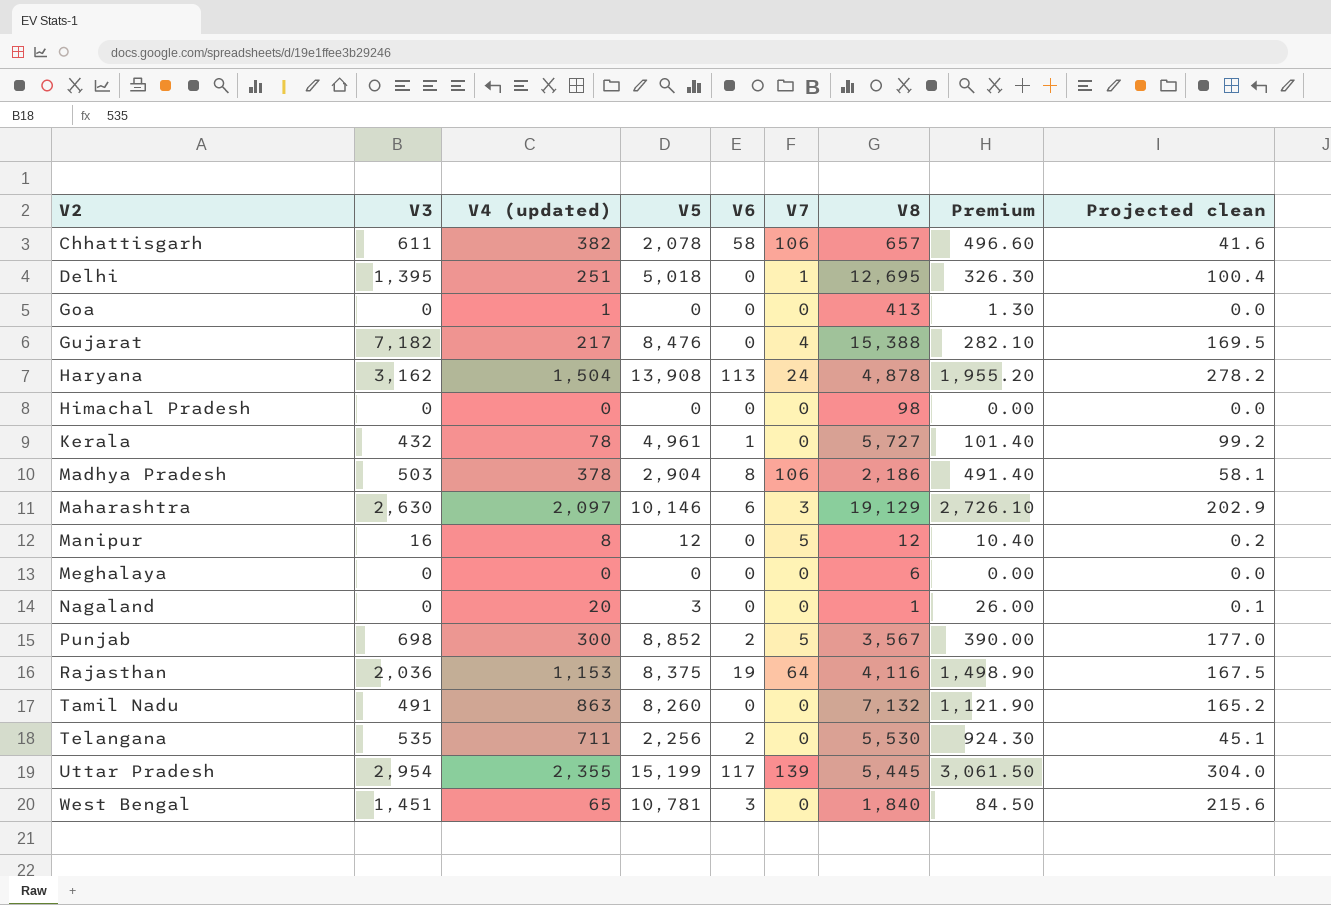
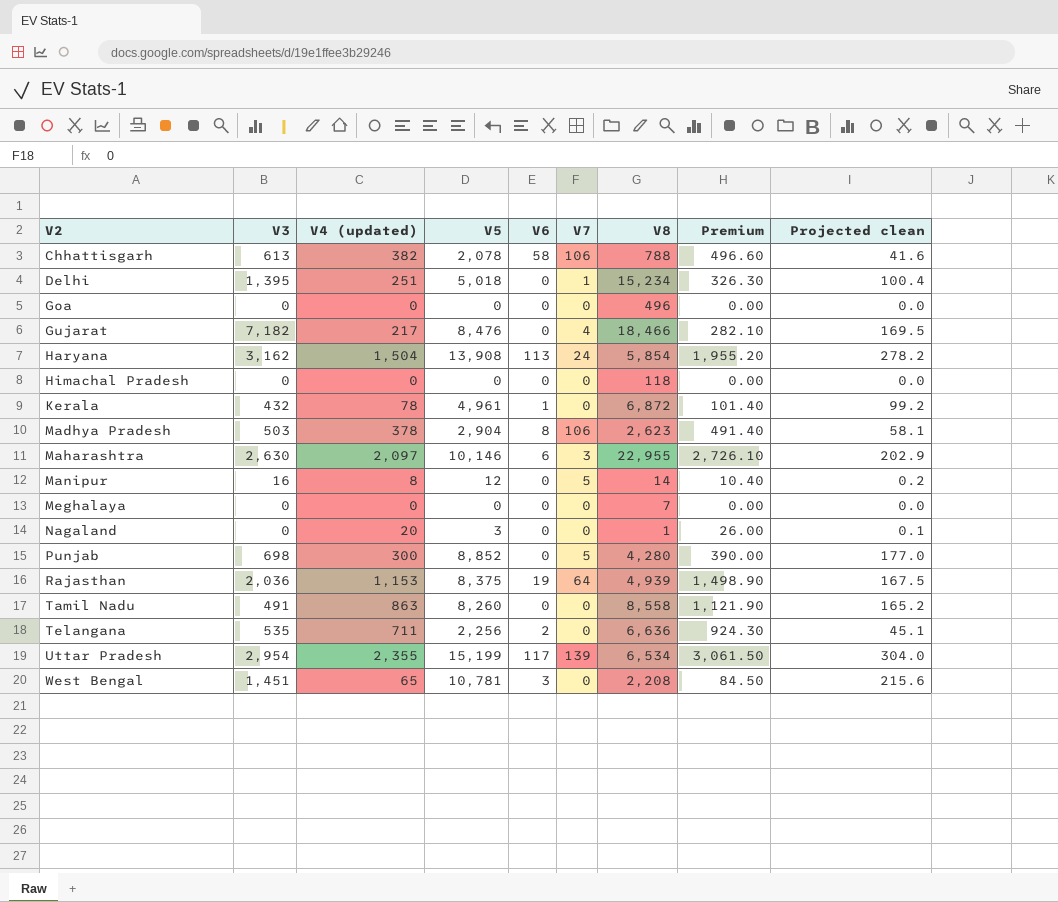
Chhattisgarh | V3: 611 -> 613
Chhattisgarh | V8: 657 -> 788
Delhi | V8: 12,695 -> 15,234
Goa | V4 (updated): 1 -> 0
Goa | V8: 413 -> 496
Goa | Premium: 1.30 -> 0.00
Gujarat | V8: 15,388 -> 18,466
Haryana | V8: 4,878 -> 5,854
Himachal Pradesh | V8: 98 -> 118
Kerala | V8: 5,727 -> 6,872
Madhya Pradesh | V8: 2,186 -> 2,623
Maharashtra | V8: 19,129 -> 22,955
Manipur | V8: 12 -> 14
Meghalaya | V8: 6 -> 7
Punjab | V6: 2 -> 0
Punjab | V8: 3,567 -> 4,280
Rajasthan | V8: 4,116 -> 4,939
Tamil Nadu | V8: 7,132 -> 8,558
Telangana | V8: 5,530 -> 6,636
Uttar Pradesh | V8: 5,445 -> 6,534
West Bengal | V8: 1,840 -> 2,208

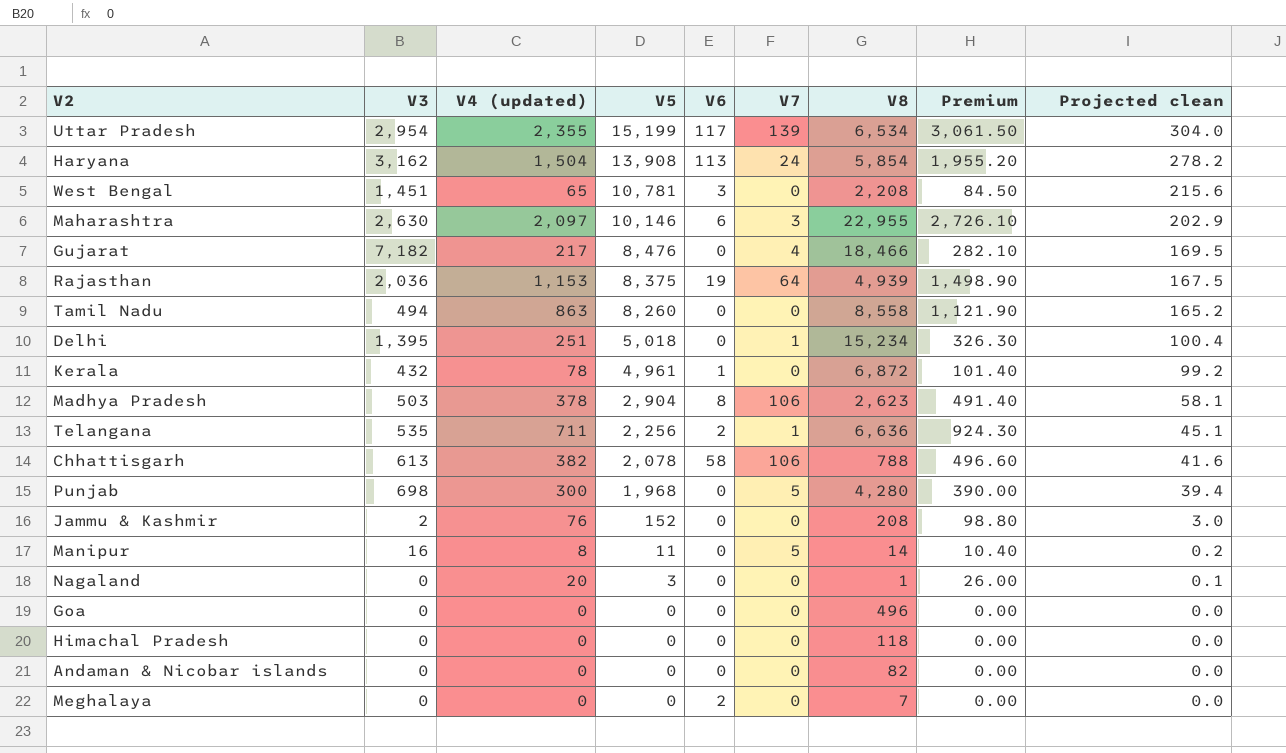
row order: V2 ascending -> V5 descending
Tamil Nadu | V3: 491 -> 494
Telangana | V7: 0 -> 1
Punjab | V5: 8,852 -> 1,968
Punjab | Projected clean: 177.0 -> 39.4
row Jammu & Kashmir: none -> 2 | 76 | 152 | 0 | 0 | 208 | 98.80 | 3.0
Manipur | V5: 12 -> 11
row Andaman & Nicobar islands: none -> 0 | 0 | 0 | 0 | 0 | 82 | 0.00 | 0.0
Meghalaya | V6: 0 -> 2

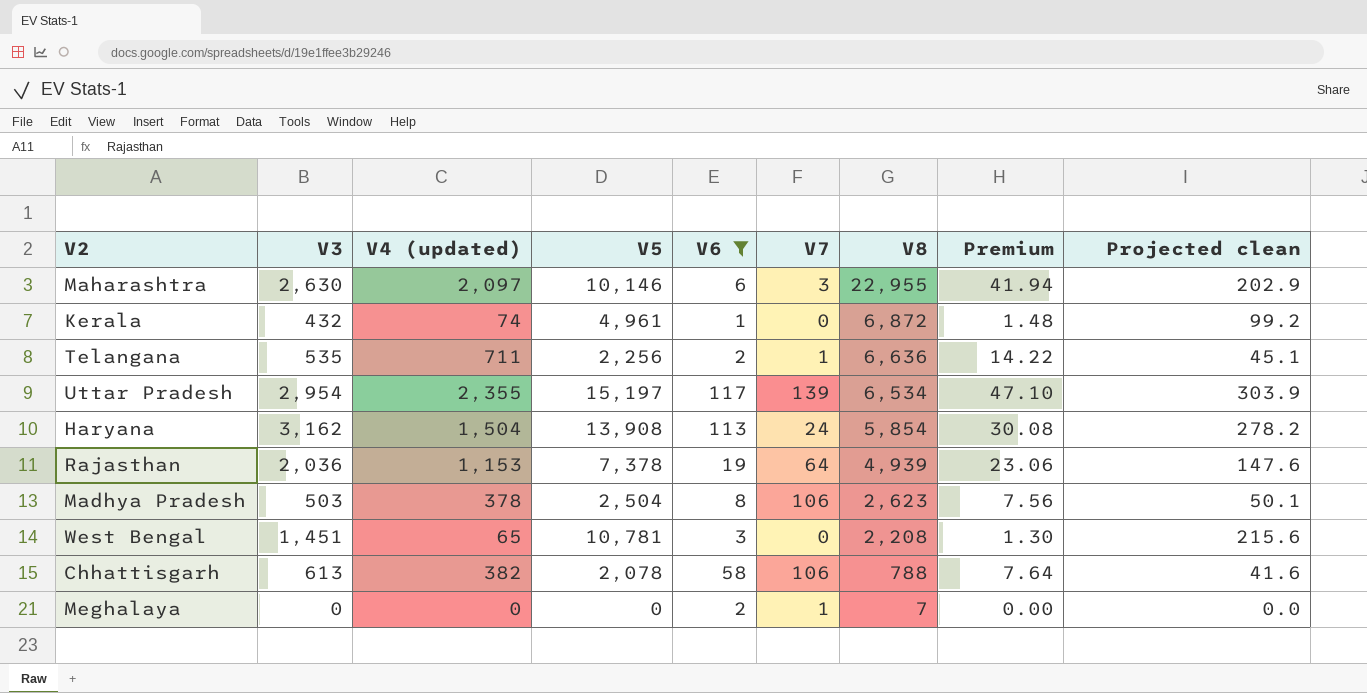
filter: none -> V6 != 0
row order: V5 descending -> V8 descending
column Premium | formula: [V4 (updated)] * 1.3 -> [V4 (updated)] * 0.02
Kerala | V4 (updated): 78 -> 74
Uttar Pradesh | V5: 15,199 -> 15,197
Uttar Pradesh | Projected clean: 304.0 -> 303.9
Rajasthan | V5: 8,375 -> 7,378
Rajasthan | Projected clean: 167.5 -> 147.6
Madhya Pradesh | V5: 2,904 -> 2,504
Madhya Pradesh | Projected clean: 58.1 -> 50.1
Meghalaya | V7: 0 -> 1

